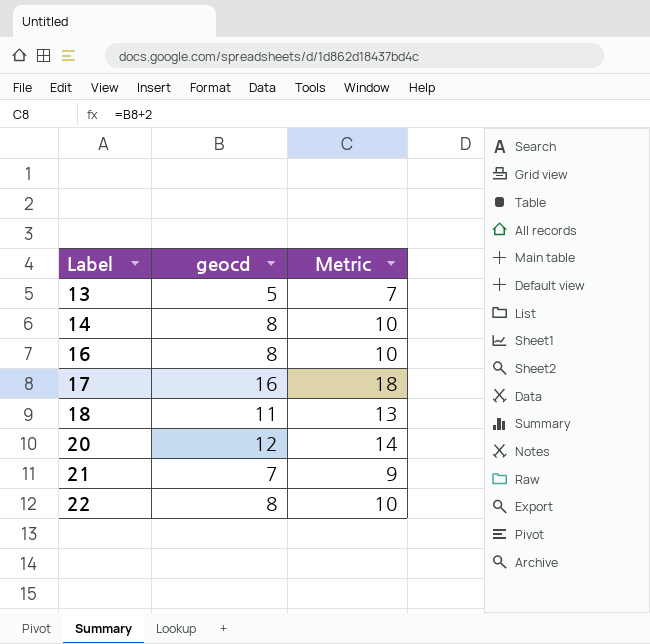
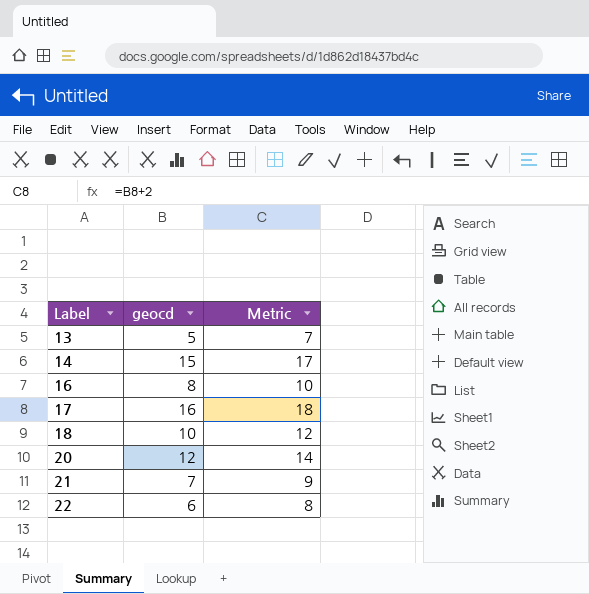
14 | geocd: 8 -> 15
14 | Metric: 10 -> 17
18 | geocd: 11 -> 10
18 | Metric: 13 -> 12
22 | geocd: 8 -> 6
22 | Metric: 10 -> 8

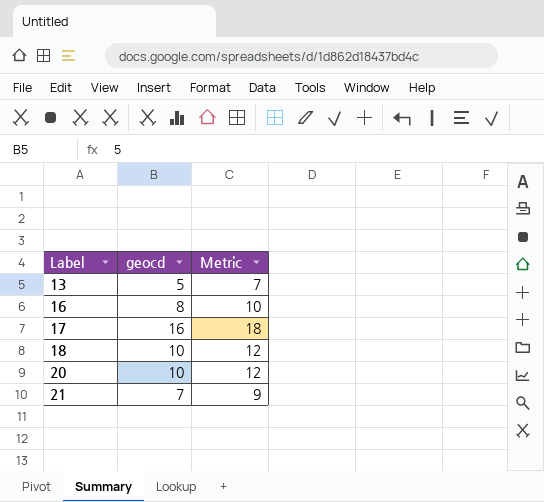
row 14: 15 | 17 -> none
row 22: 6 | 8 -> none
20 | geocd: 12 -> 10
20 | Metric: 14 -> 12

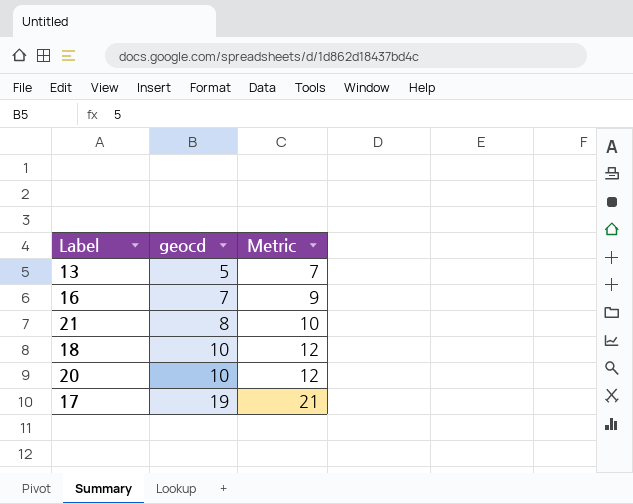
row order: Label ascending -> geocd ascending
16 | geocd: 8 -> 7
16 | Metric: 10 -> 9
21 | geocd: 7 -> 8
21 | Metric: 9 -> 10
17 | geocd: 16 -> 19
17 | Metric: 18 -> 21

